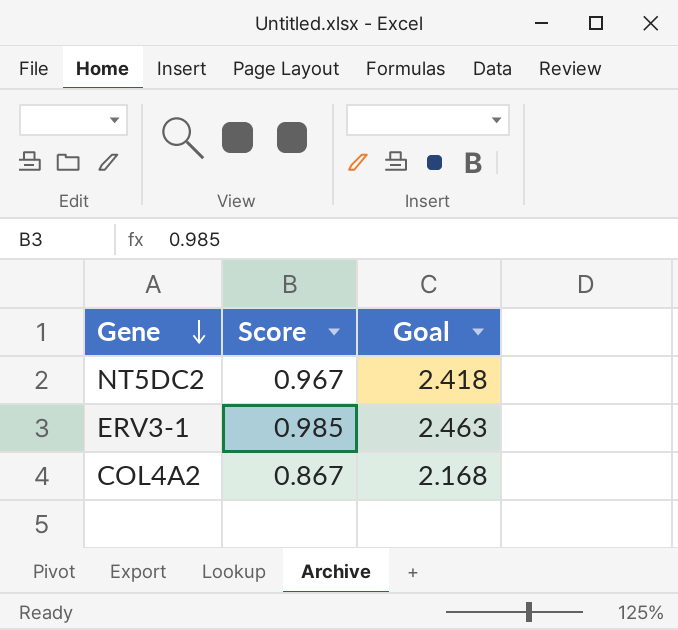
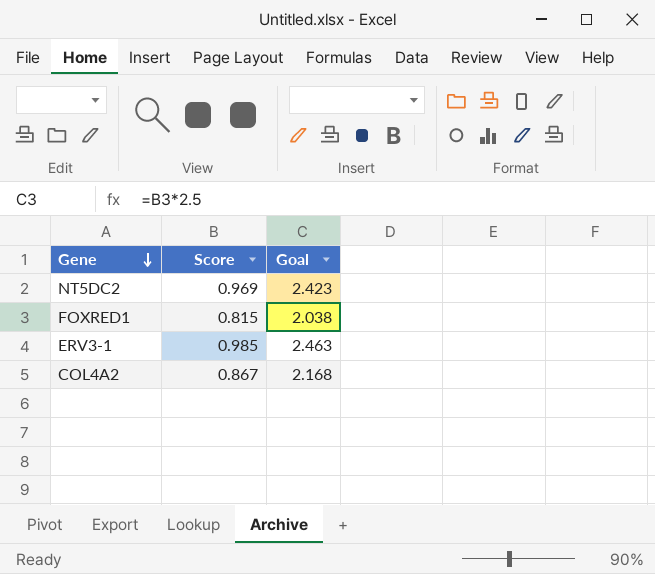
NT5DC2 | Score: 0.967 -> 0.969
NT5DC2 | Goal: 2.418 -> 2.423
row FOXRED1: none -> 0.815 | 2.038

